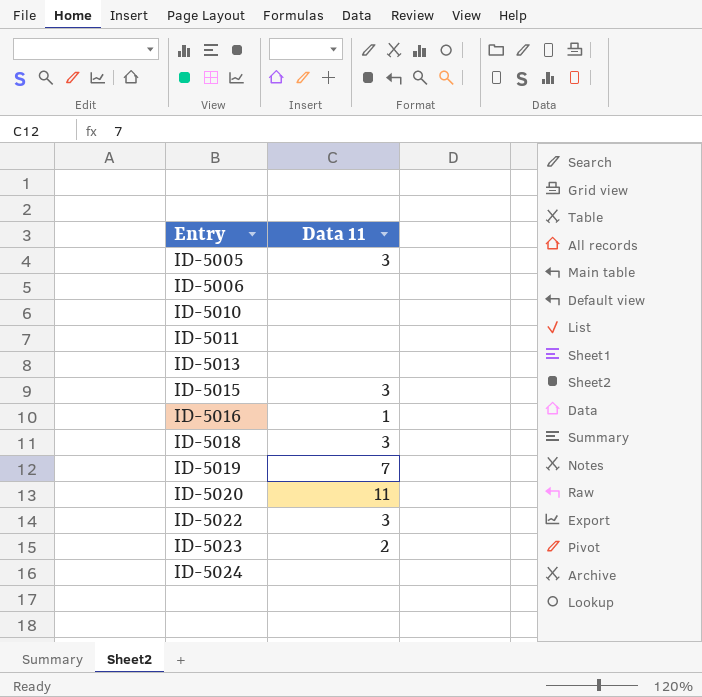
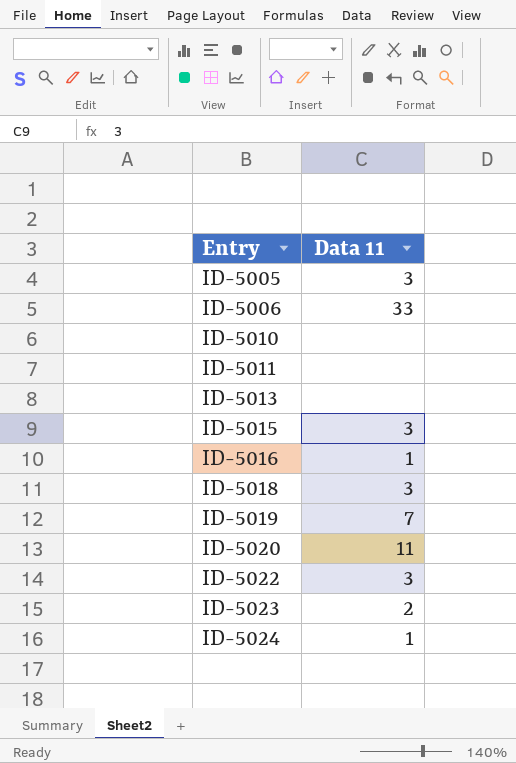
ID-5006 | Data 11: none -> 33
ID-5024 | Data 11: none -> 1

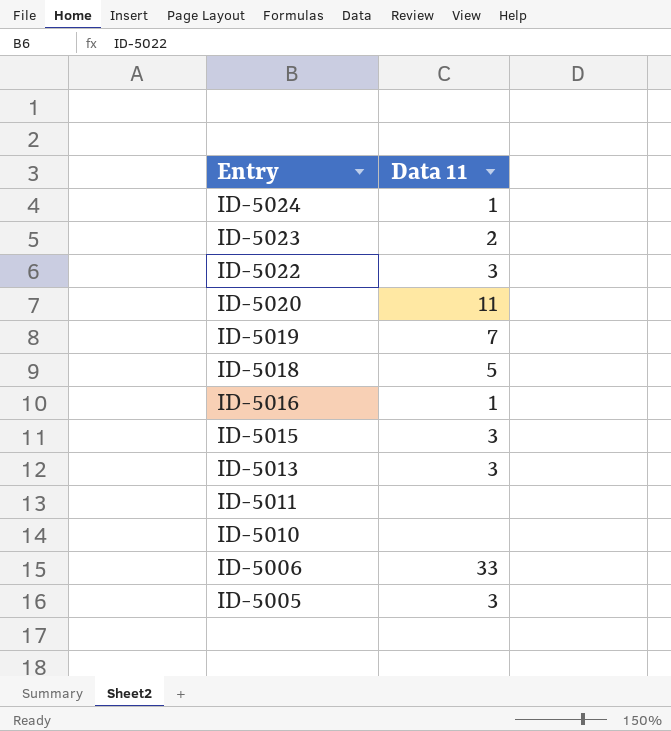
row order: Entry ascending -> Entry descending
ID-5018 | Data 11: 3 -> 5
ID-5013 | Data 11: none -> 3

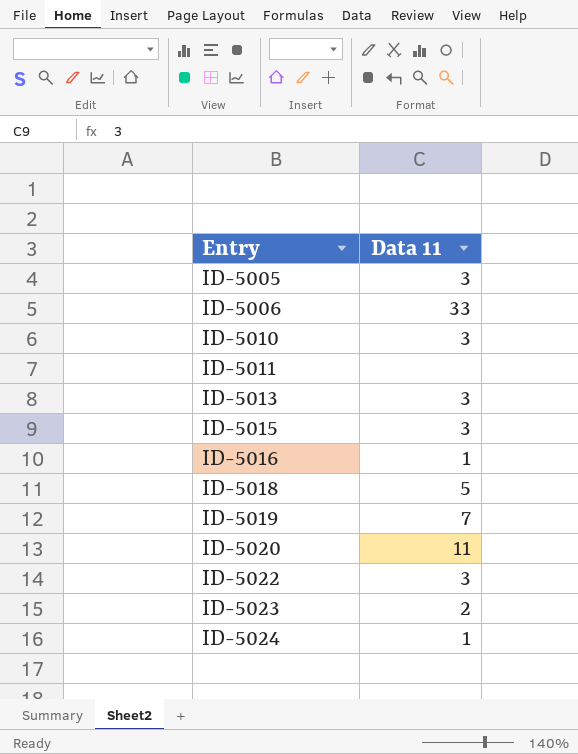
row order: Entry descending -> Entry ascending
ID-5010 | Data 11: none -> 3

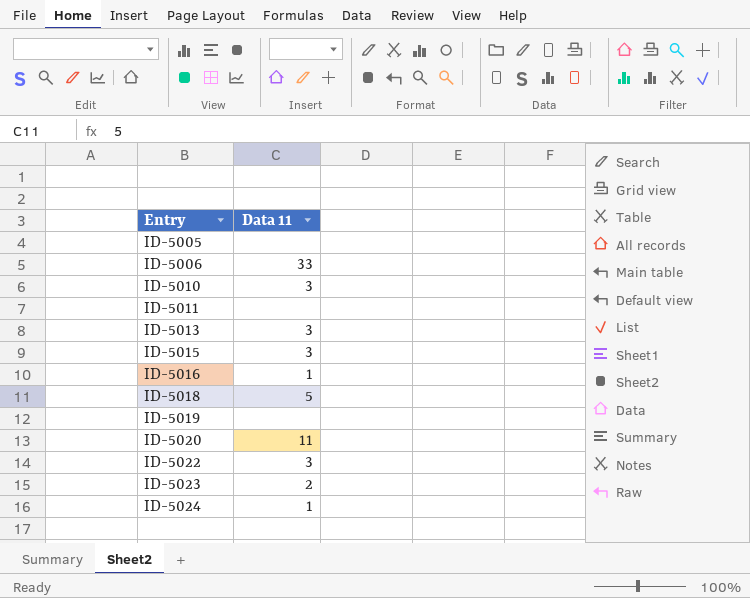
ID-5005 | Data 11: 3 -> none
ID-5019 | Data 11: 7 -> none

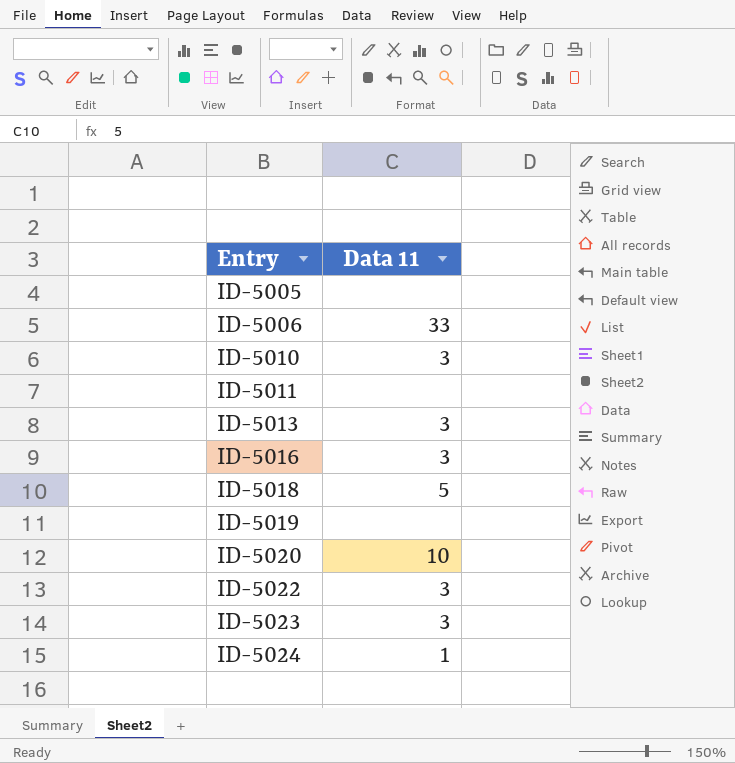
row ID-5015: 3 -> none
ID-5016 | Data 11: 1 -> 3
ID-5020 | Data 11: 11 -> 10
ID-5023 | Data 11: 2 -> 3

